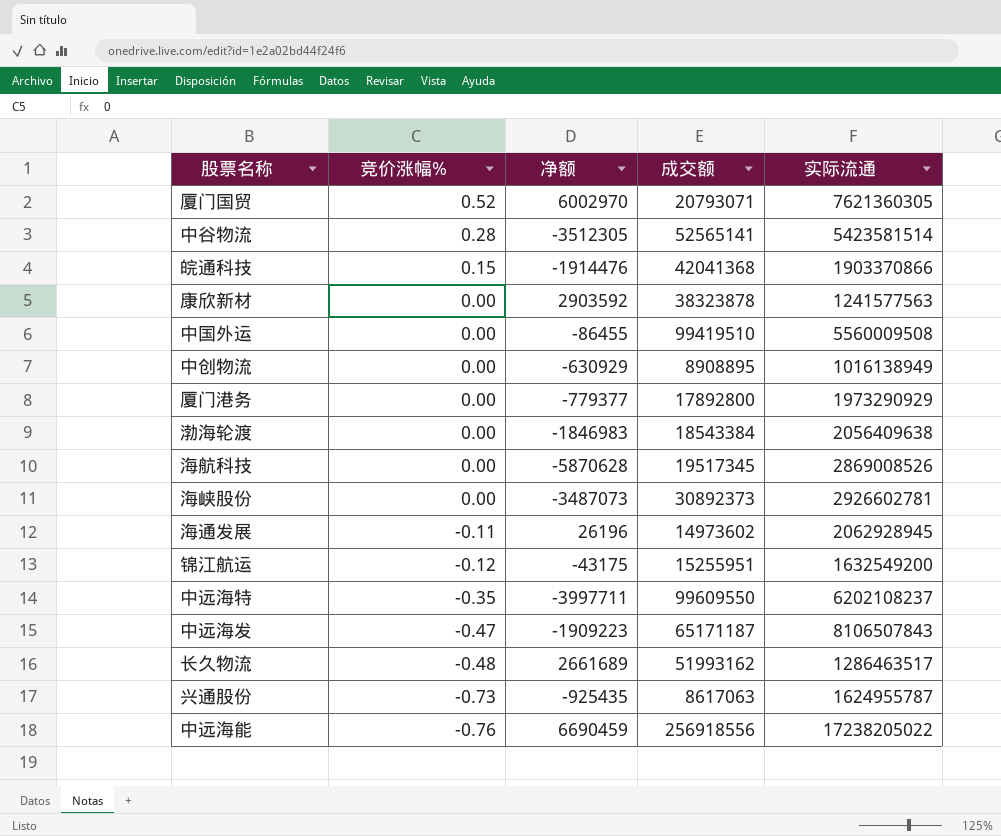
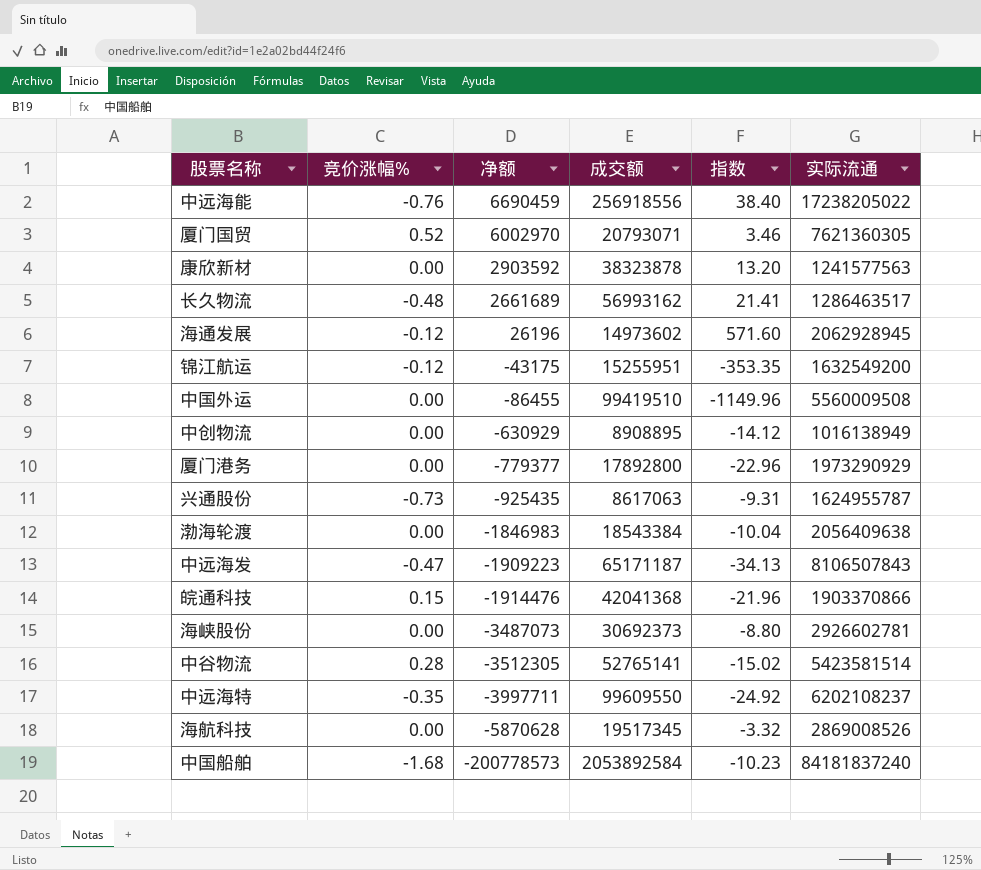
row order: 竞价涨幅% descending -> 净额 descending
column 指数 | formula: none -> [成交额] / [净额]
长久物流 | 成交额: 51993162 -> 56993162
海通发展 | 竞价涨幅%: -0.11 -> -0.12
海峡股份 | 成交额: 30892373 -> 30692373
中谷物流 | 成交额: 52565141 -> 52765141
row 中国船舶: none -> -1.68 | -200778573 | 2053892584 | -10.23 | 84181837240

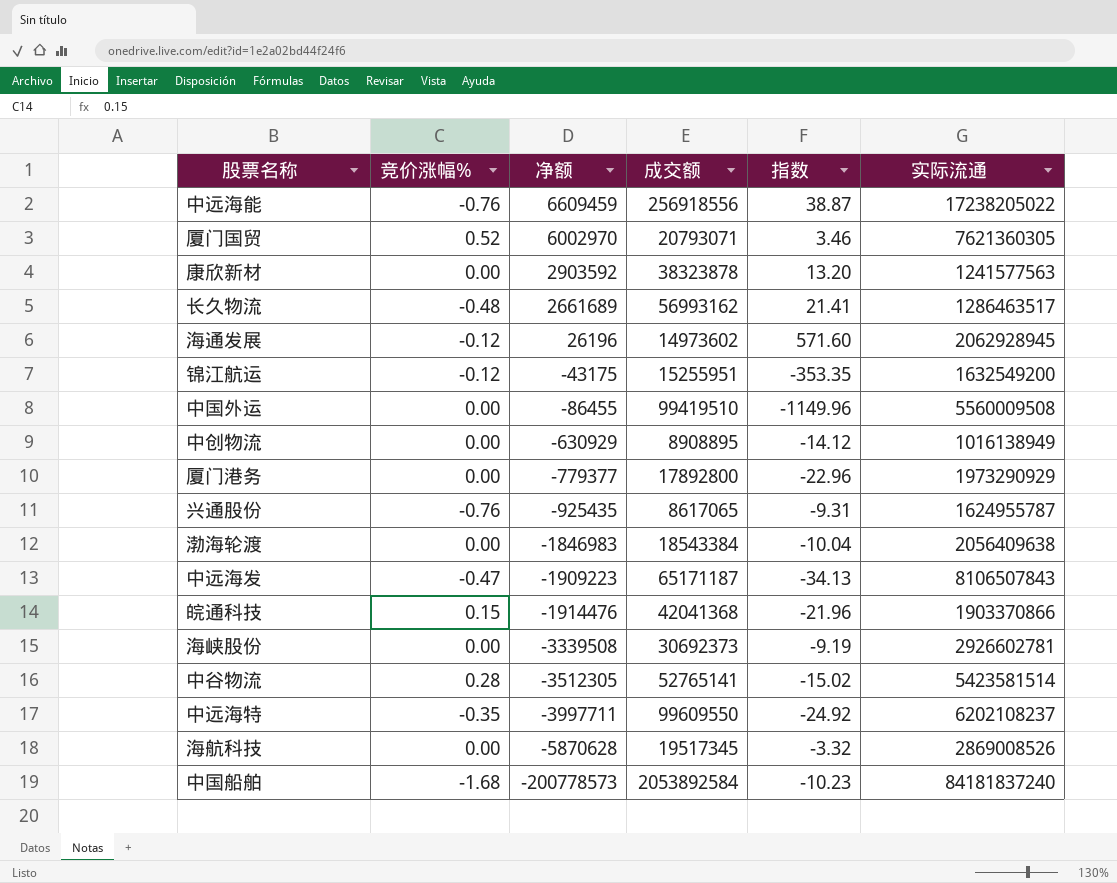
中远海能 | 净额: 6690459 -> 6609459
中远海能 | 指数: 38.40 -> 38.87
兴通股份 | 竞价涨幅%: -0.73 -> -0.76
兴通股份 | 成交额: 8617063 -> 8617065
海峡股份 | 净额: -3487073 -> -3339508
海峡股份 | 指数: -8.80 -> -9.19

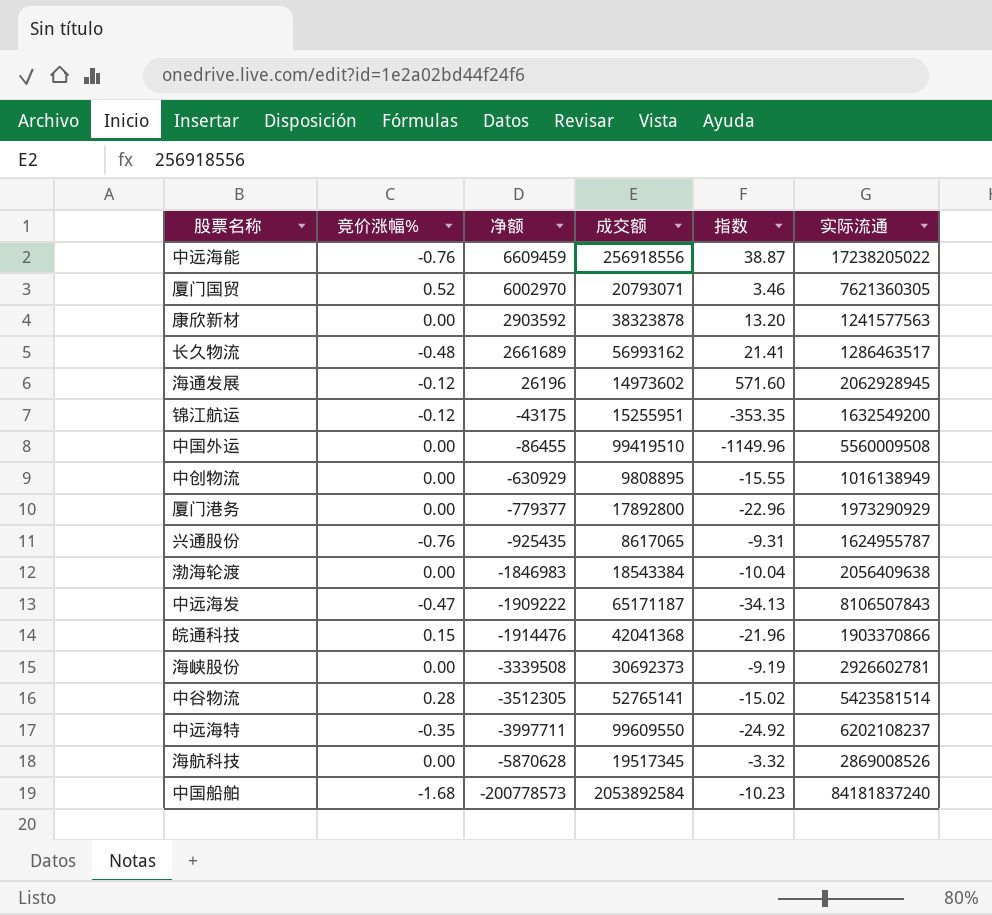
中创物流 | 成交额: 8908895 -> 9808895
中创物流 | 指数: -14.12 -> -15.55
中远海发 | 净额: -1909223 -> -1909222

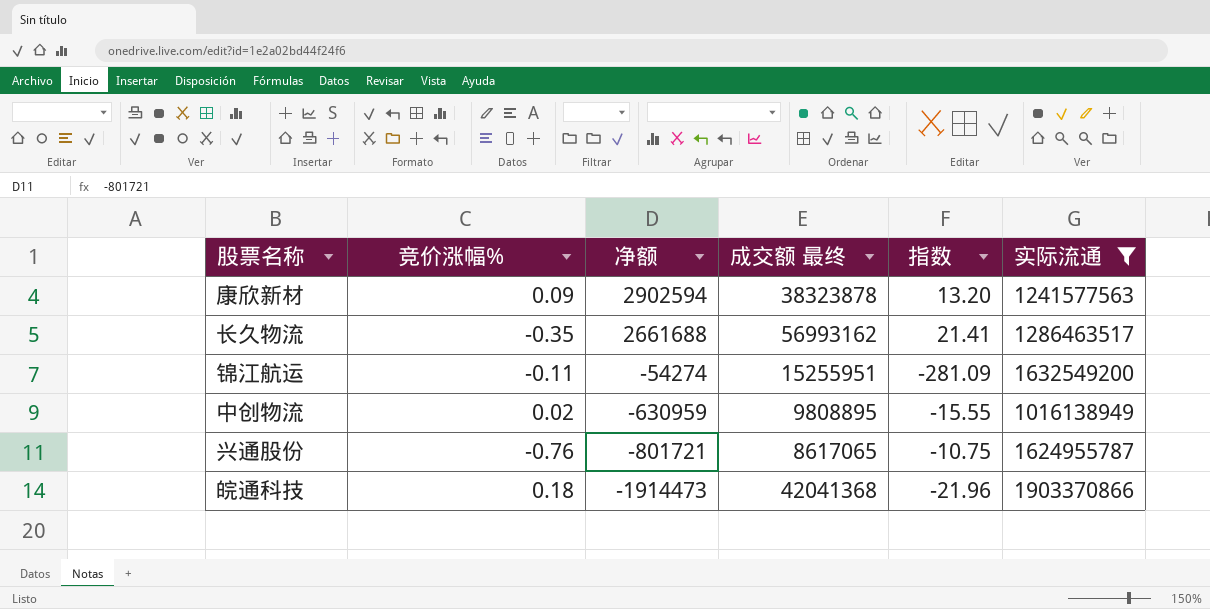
filter: none -> 实际流通 <= 1903370866
column name: 成交额 -> 成交额 最终
康欣新材 | 竞价涨幅%: 0.00 -> 0.09
康欣新材 | 净额: 2903592 -> 2902594
长久物流 | 竞价涨幅%: -0.48 -> -0.35
长久物流 | 净额: 2661689 -> 2661688
锦江航运 | 竞价涨幅%: -0.12 -> -0.11
锦江航运 | 净额: -43175 -> -54274
锦江航运 | 指数: -353.35 -> -281.09
中创物流 | 竞价涨幅%: 0.00 -> 0.02
中创物流 | 净额: -630929 -> -630959
兴通股份 | 净额: -925435 -> -801721
兴通股份 | 指数: -9.31 -> -10.75
皖通科技 | 竞价涨幅%: 0.15 -> 0.18
皖通科技 | 净额: -1914476 -> -1914473

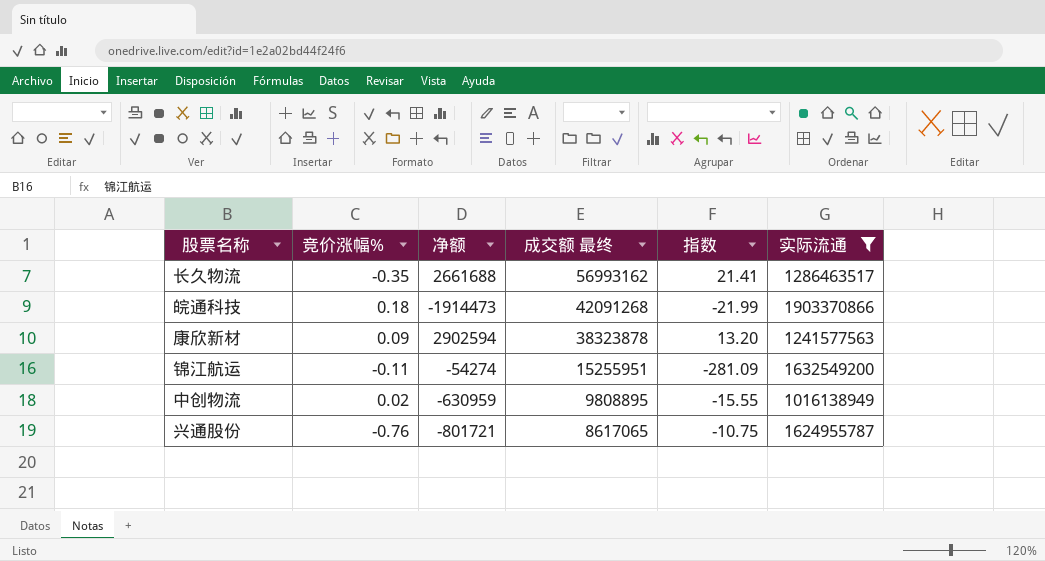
row order: 净额 descending -> 成交额 最终 descending
皖通科技 | 成交额 最终: 42041368 -> 42091268
皖通科技 | 指数: -21.96 -> -21.99

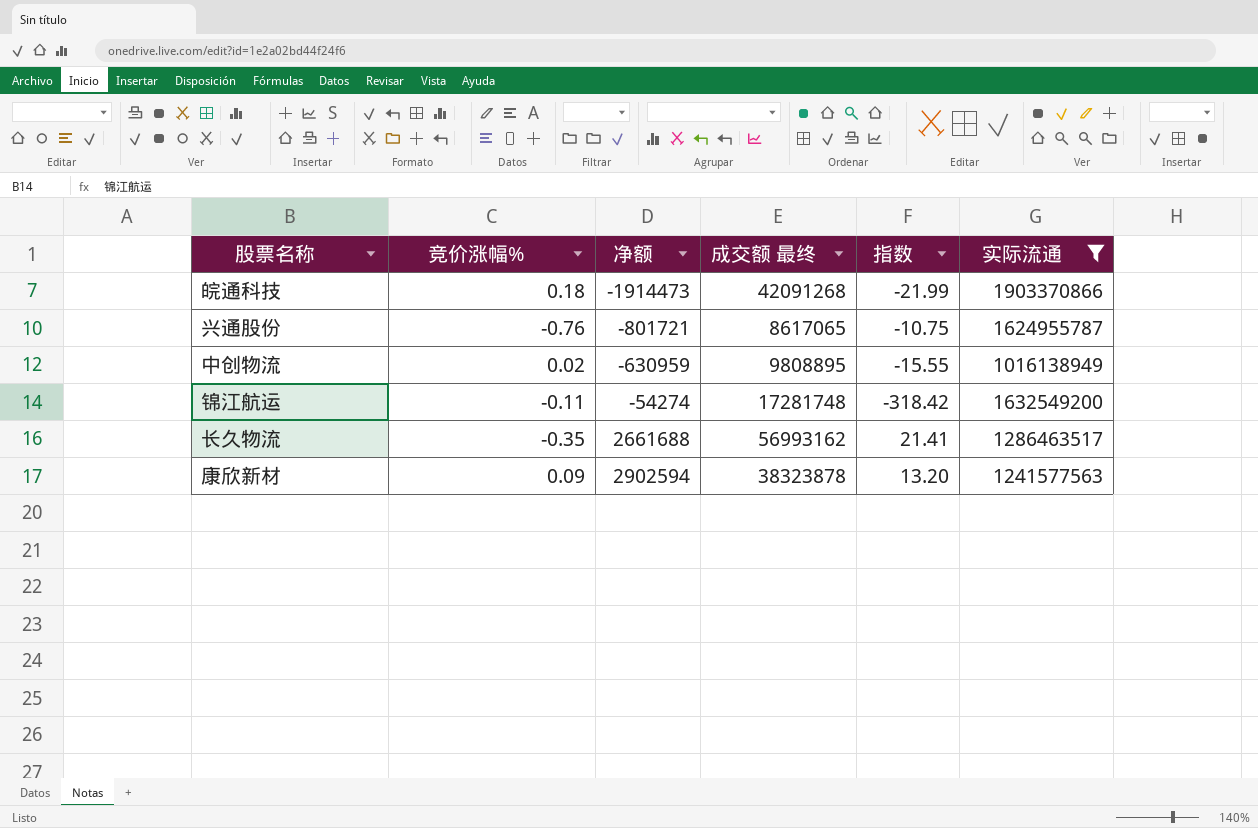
row order: 成交额 最终 descending -> 净额 ascending
锦江航运 | 成交额 最终: 15255951 -> 17281748
锦江航运 | 指数: -281.09 -> -318.42

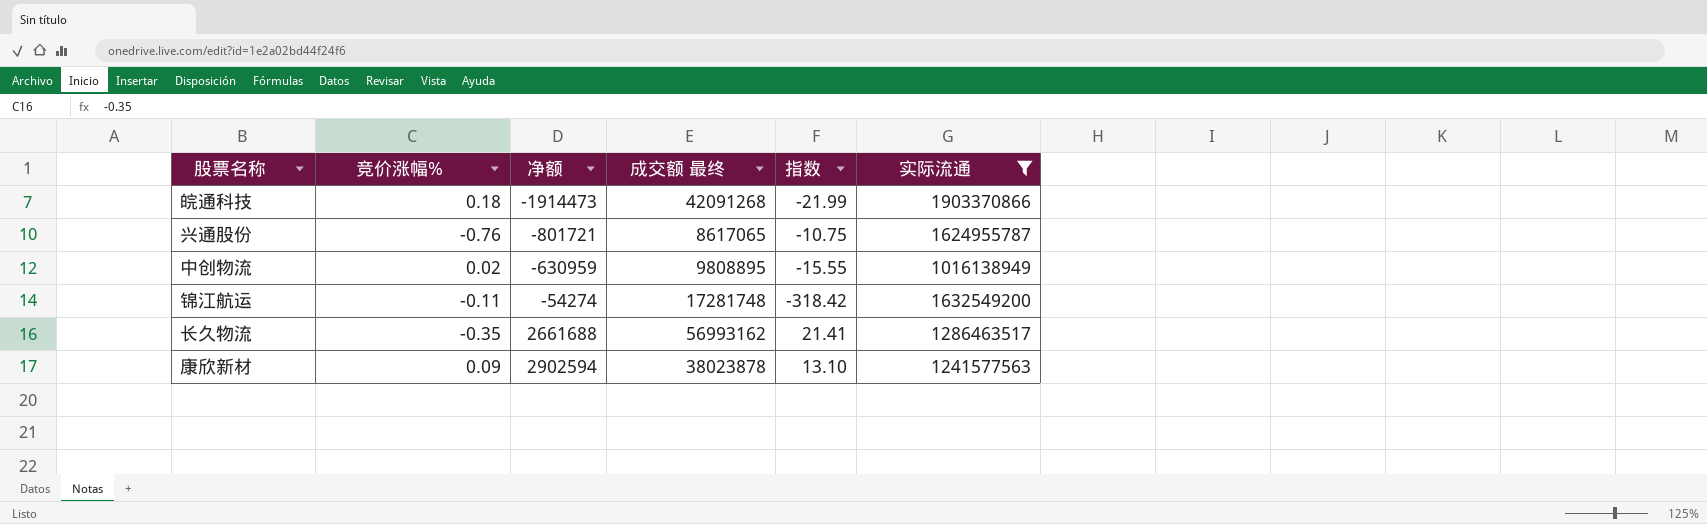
康欣新材 | 成交额 最终: 38323878 -> 38023878
康欣新材 | 指数: 13.20 -> 13.10

